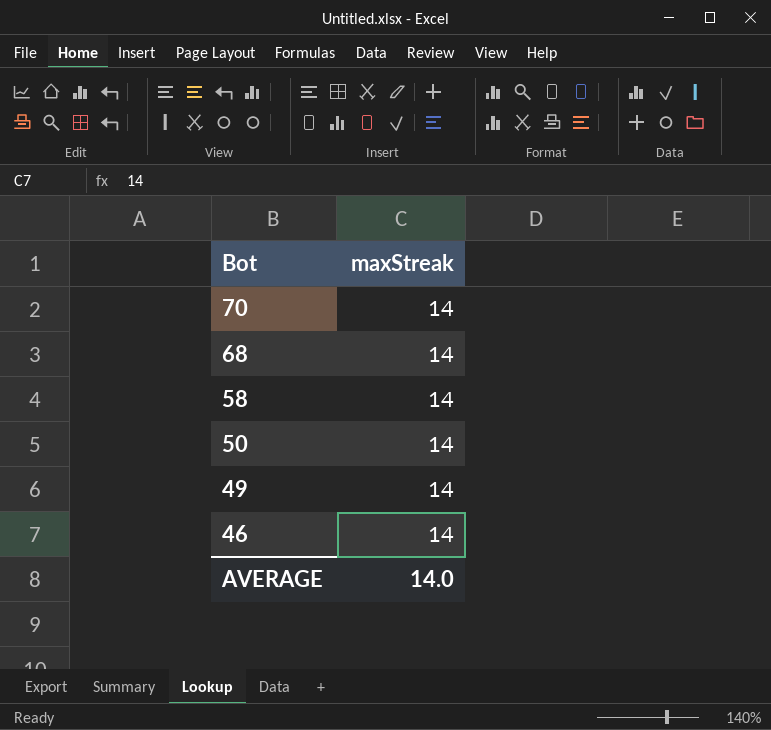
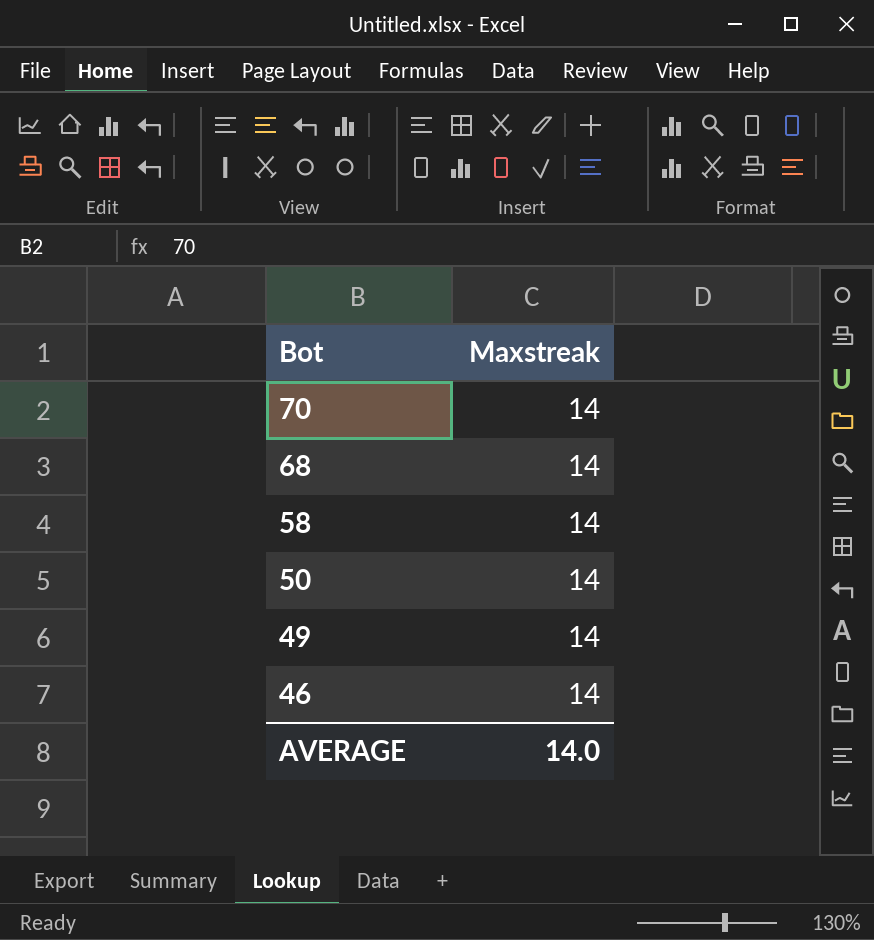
column name: maxStreak -> Maxstreak

